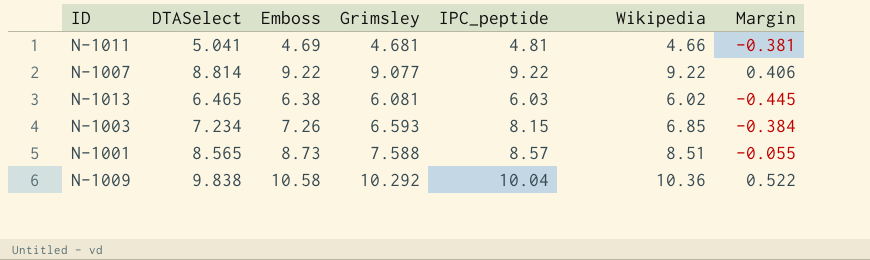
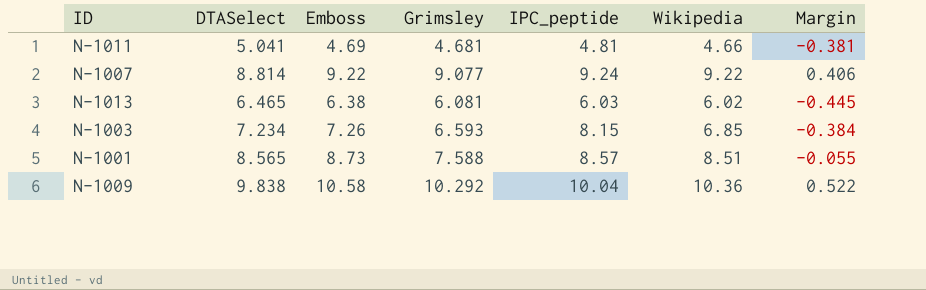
N-1007 | IPC_peptide: 9.22 -> 9.24

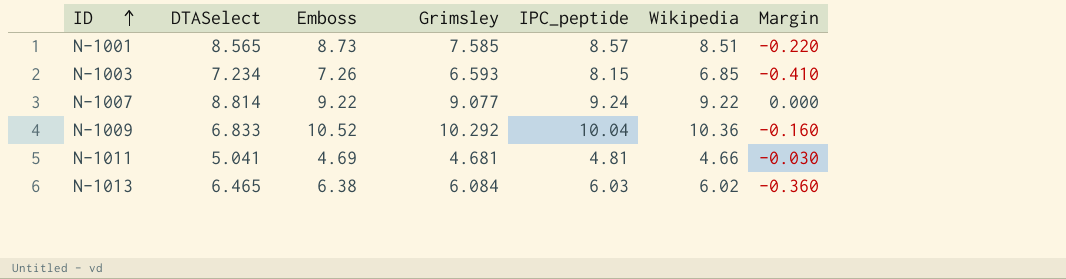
row order: none -> ID ascending
column Margin | formula: [Wikipedia] - [DTASelect] -> [Wikipedia] - [Emboss]
N-1001 | Grimsley: 7.588 -> 7.585
N-1009 | DTASelect: 9.838 -> 6.833
N-1009 | Emboss: 10.58 -> 10.52
N-1013 | Grimsley: 6.081 -> 6.084

